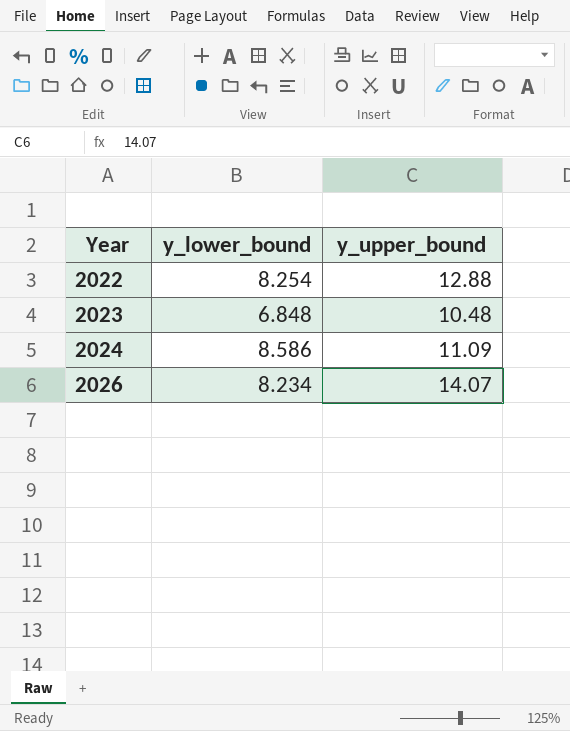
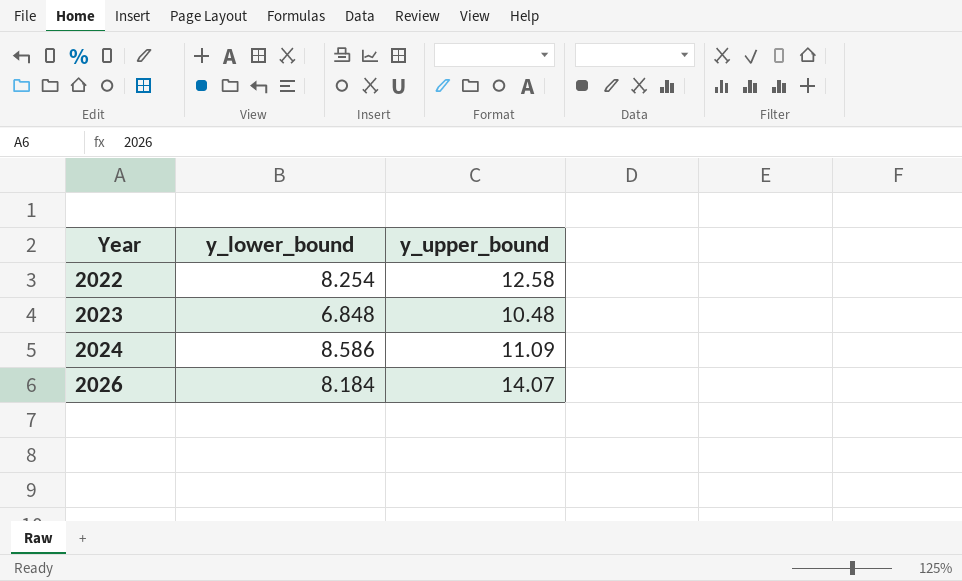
2022 | y_upper_bound: 12.88 -> 12.58
2026 | y_lower_bound: 8.234 -> 8.184

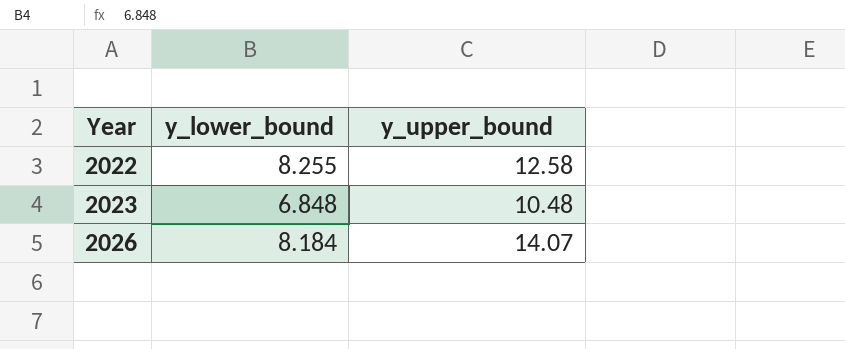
row 2024: 8.586 | 11.09 -> none
2022 | y_lower_bound: 8.254 -> 8.255

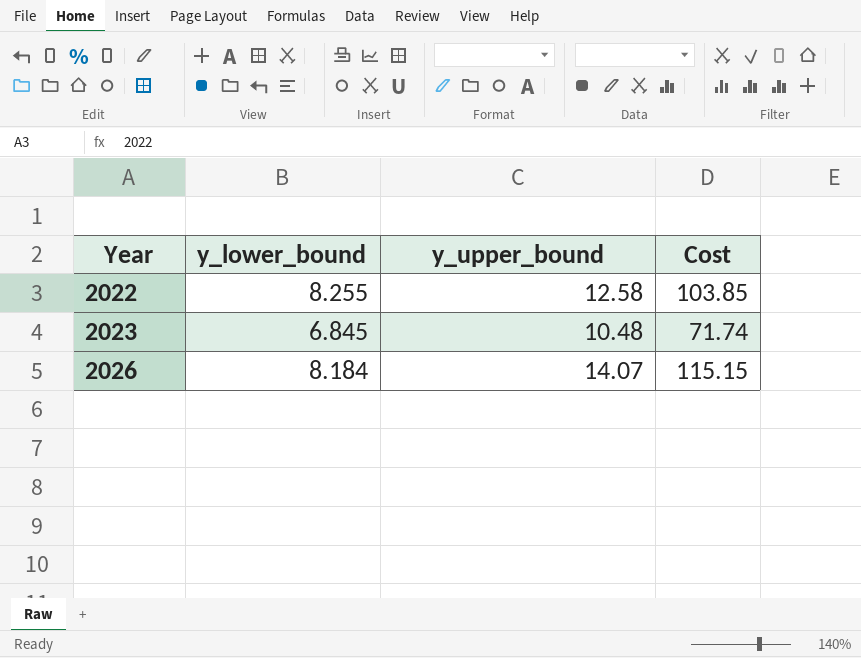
column Cost | formula: none -> [y_lower_bound] * [y_upper_bound]
2023 | y_lower_bound: 6.848 -> 6.845

